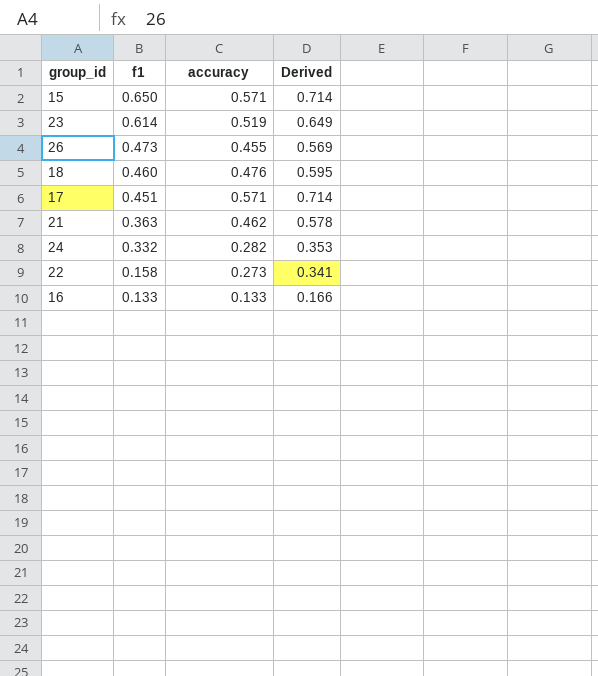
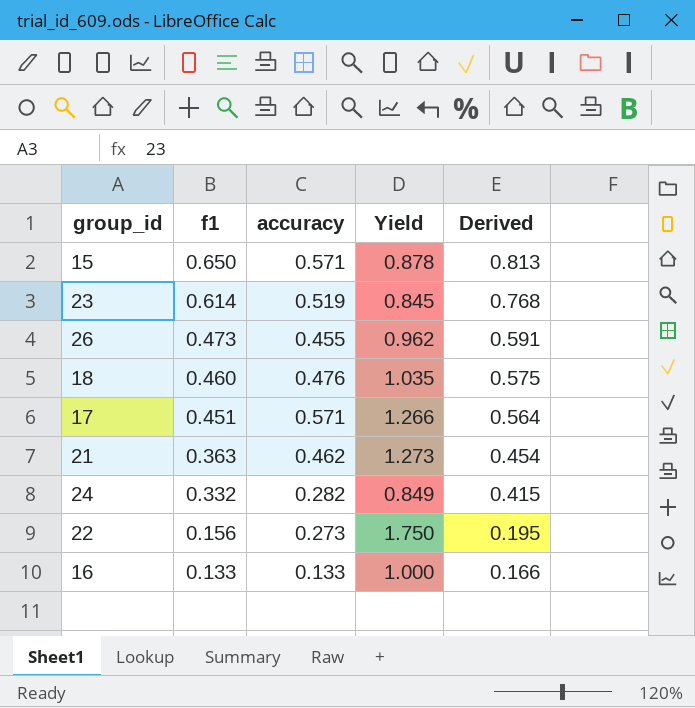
column Yield | formula: none -> [accuracy] / [f1]
column Derived | formula: [accuracy] * 1.25 -> [f1] * 1.25
22 | f1: 0.158 -> 0.156

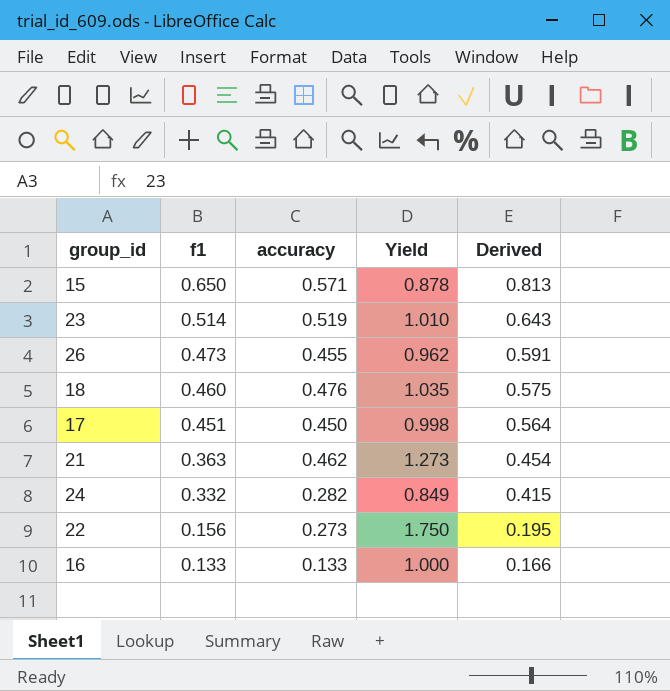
23 | f1: 0.614 -> 0.514
23 | Yield: 0.845 -> 1.010
23 | Derived: 0.768 -> 0.643
17 | accuracy: 0.571 -> 0.450
17 | Yield: 1.266 -> 0.998

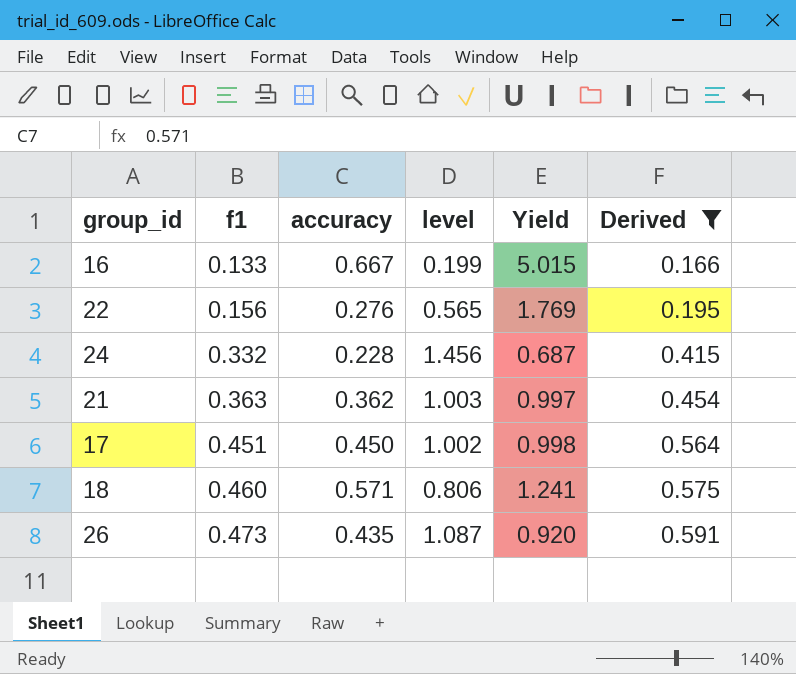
filter: none -> Derived <= 0.591
row order: f1 descending -> f1 ascending
column level | formula: none -> [f1] / [accuracy]
16 | accuracy: 0.133 -> 0.667
16 | Yield: 1.000 -> 5.015
22 | accuracy: 0.273 -> 0.276
22 | Yield: 1.750 -> 1.769
24 | accuracy: 0.282 -> 0.228
24 | Yield: 0.849 -> 0.687
21 | accuracy: 0.462 -> 0.362
21 | Yield: 1.273 -> 0.997
18 | accuracy: 0.476 -> 0.571
18 | Yield: 1.035 -> 1.241
26 | accuracy: 0.455 -> 0.435
26 | Yield: 0.962 -> 0.920

